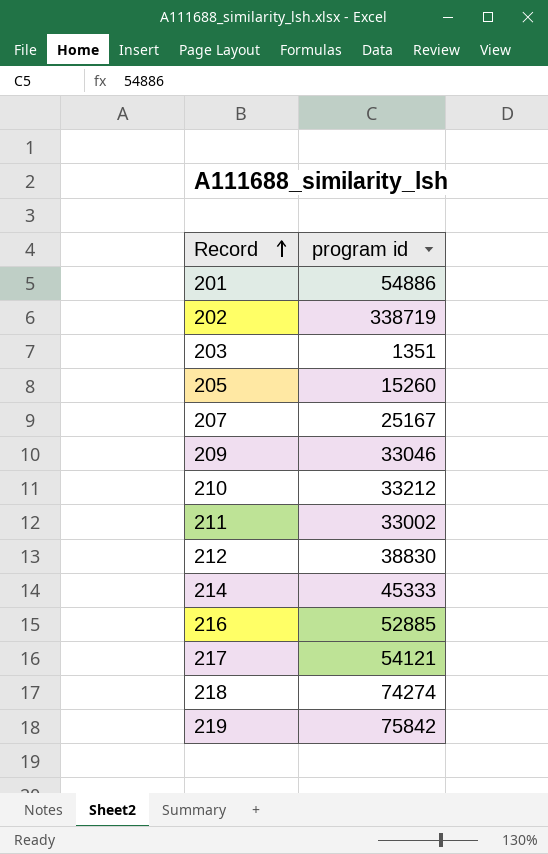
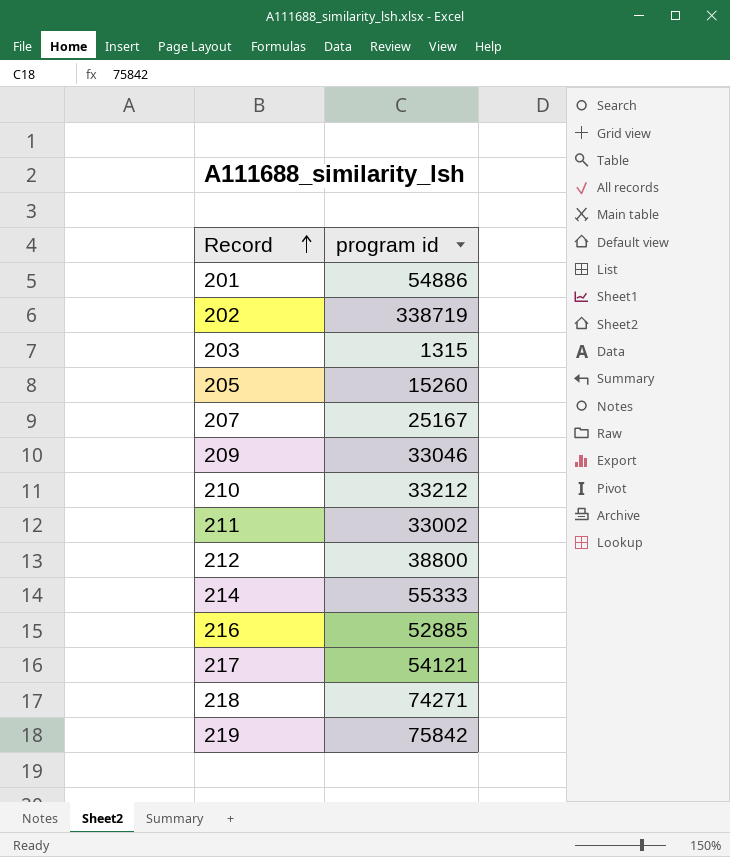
203 | program id: 1351 -> 1315
212 | program id: 38830 -> 38800
214 | program id: 45333 -> 55333
218 | program id: 74274 -> 74271

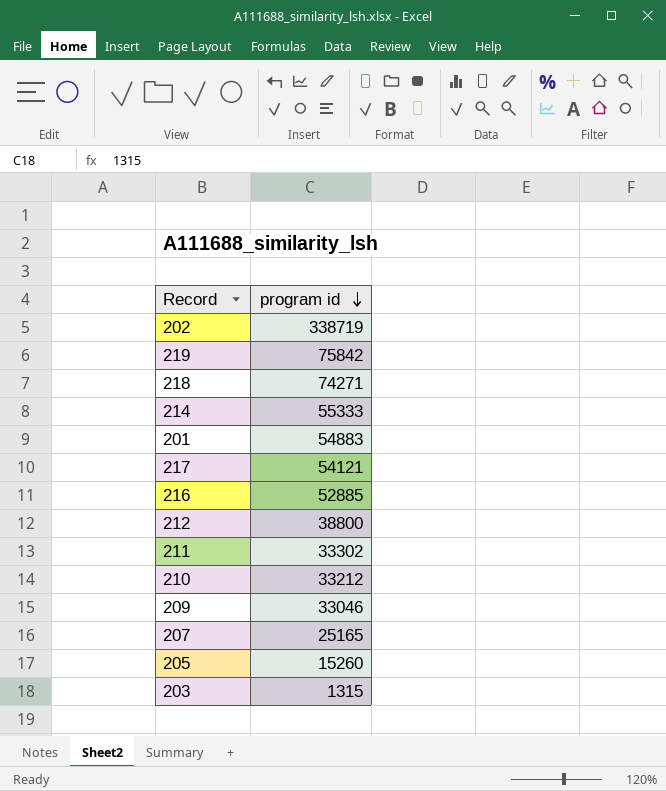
row order: Record ascending -> program id descending
201 | program id: 54886 -> 54883
211 | program id: 33002 -> 33302
207 | program id: 25167 -> 25165

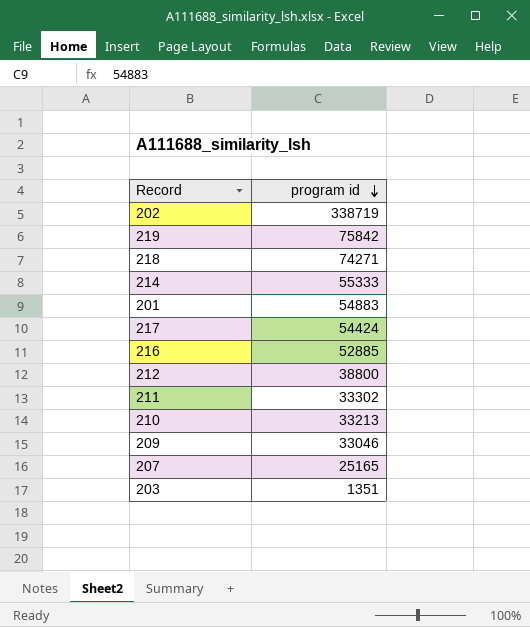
row 205: 15260 -> none
217 | program id: 54121 -> 54424
210 | program id: 33212 -> 33213
203 | program id: 1315 -> 1351

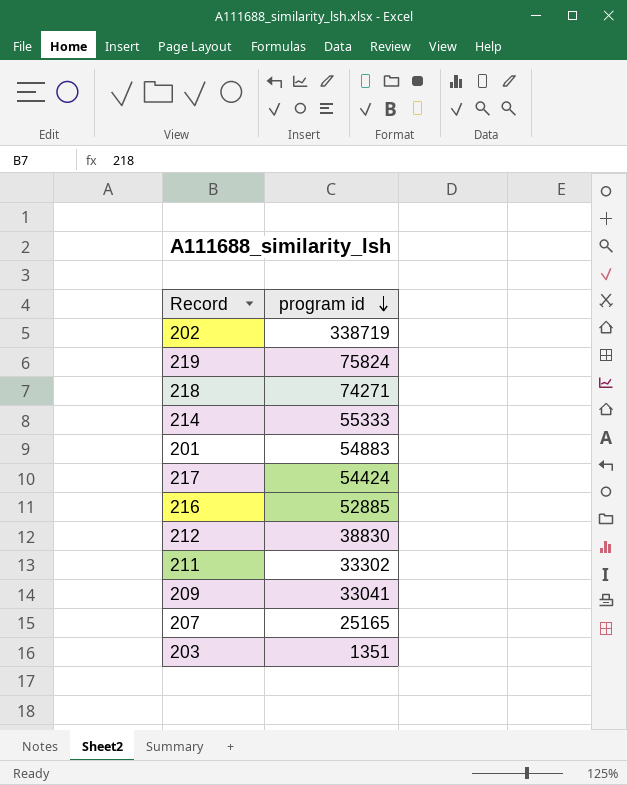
row 210: 33213 -> none
219 | program id: 75842 -> 75824
212 | program id: 38800 -> 38830
209 | program id: 33046 -> 33041

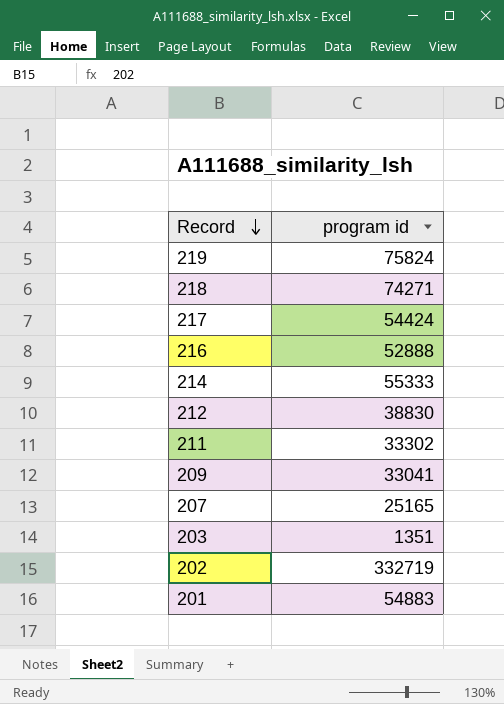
row order: program id descending -> Record descending
216 | program id: 52885 -> 52888
202 | program id: 338719 -> 332719

